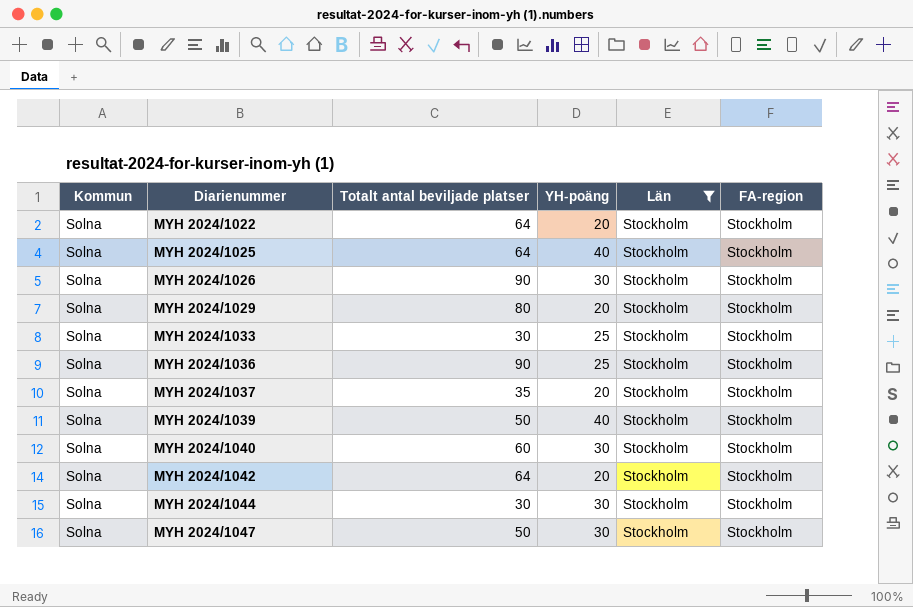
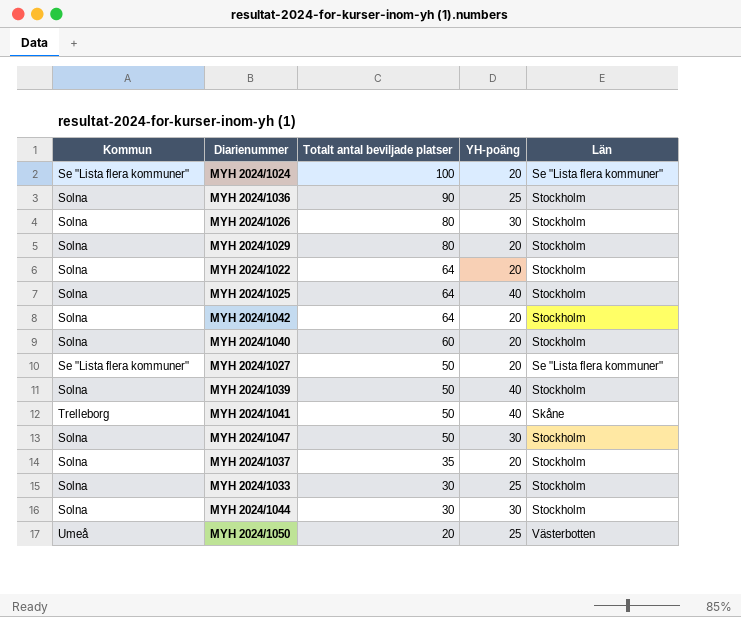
filter: Län = Stockholm -> none
row order: Diarienummer ascending -> Totalt antal beviljade platser descending
column FA-region | position: 6 -> none
MYH 2024/1026 | Totalt antal beviljade platser: 90 -> 80
MYH 2024/1040 | YH-poäng: 30 -> 20

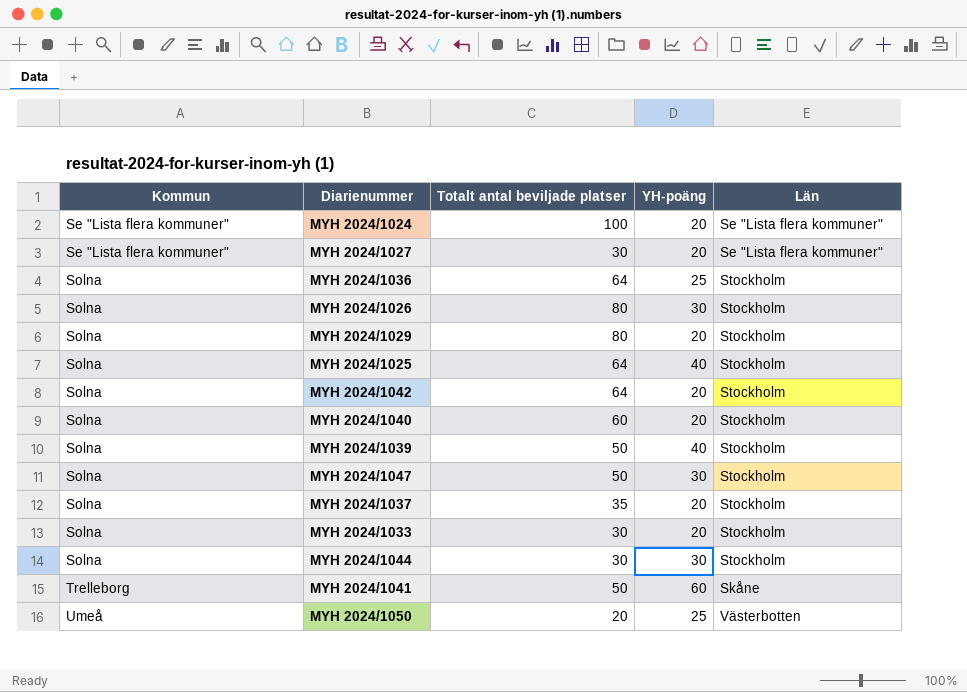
row order: Totalt antal beviljade platser descending -> Kommun ascending
row MYH 2024/1022: Solna | 64 | 20 | Stockholm -> none
MYH 2024/1027 | Totalt antal beviljade platser: 50 -> 30
MYH 2024/1036 | Totalt antal beviljade platser: 90 -> 64
MYH 2024/1033 | YH-poäng: 25 -> 20
MYH 2024/1041 | YH-poäng: 40 -> 60

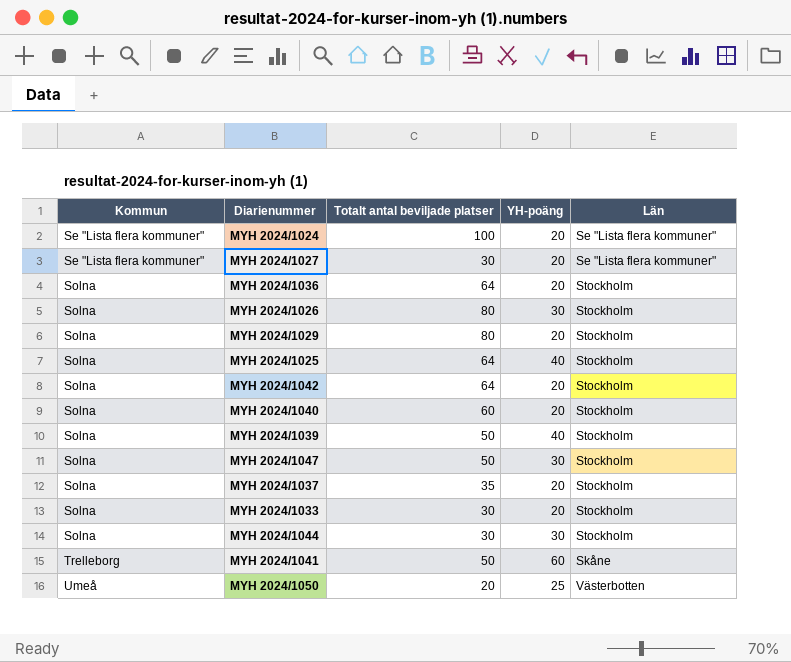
MYH 2024/1036 | YH-poäng: 25 -> 20

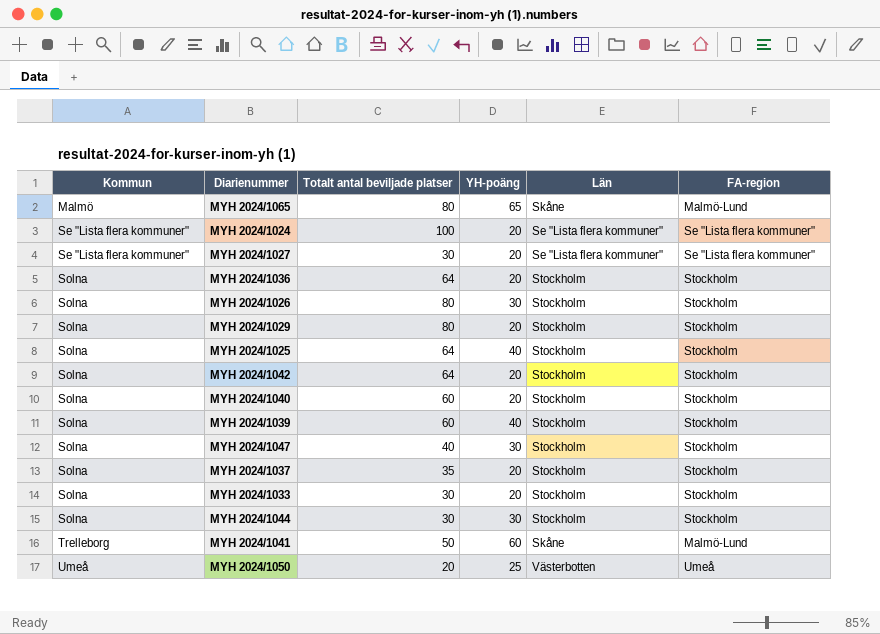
column FA-region | position: none -> 6
row MYH 2024/1065: none -> Malmö | 80 | 65 | Skåne | Malmö-Lund
MYH 2024/1039 | Totalt antal beviljade platser: 50 -> 60
MYH 2024/1047 | Totalt antal beviljade platser: 50 -> 40

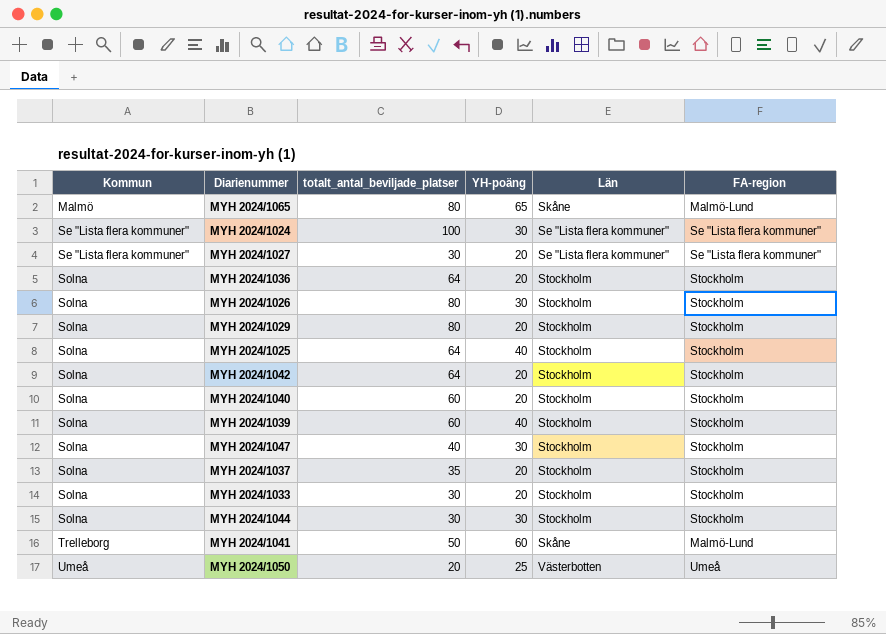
column name: Totalt antal beviljade platser -> totalt_antal_beviljade_platser
MYH 2024/1024 | YH-poäng: 20 -> 30

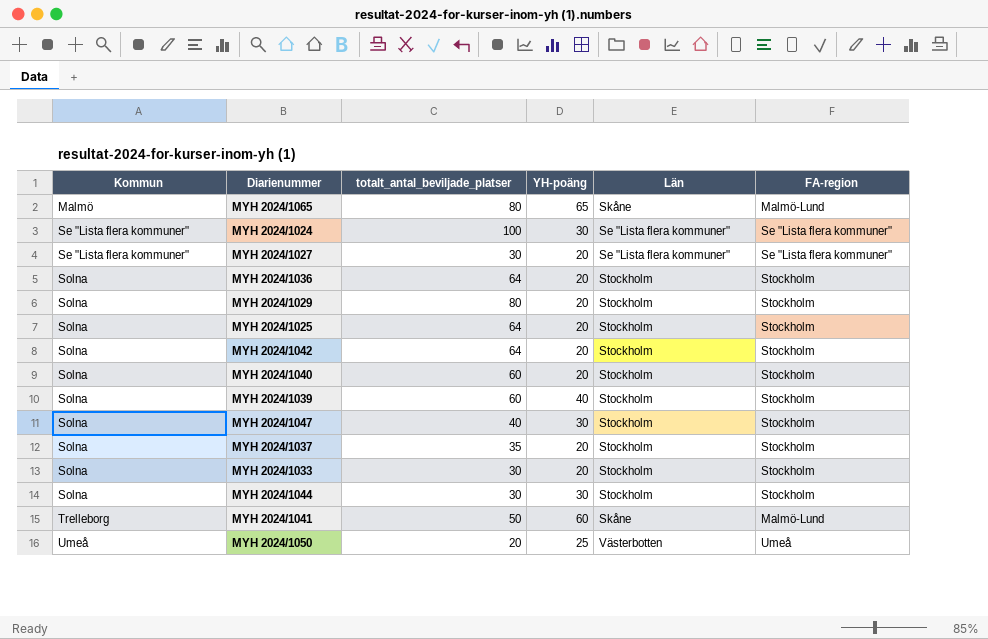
row MYH 2024/1026: Solna | 80 | 30 | Stockholm | Stockholm -> none
MYH 2024/1025 | YH-poäng: 40 -> 20

